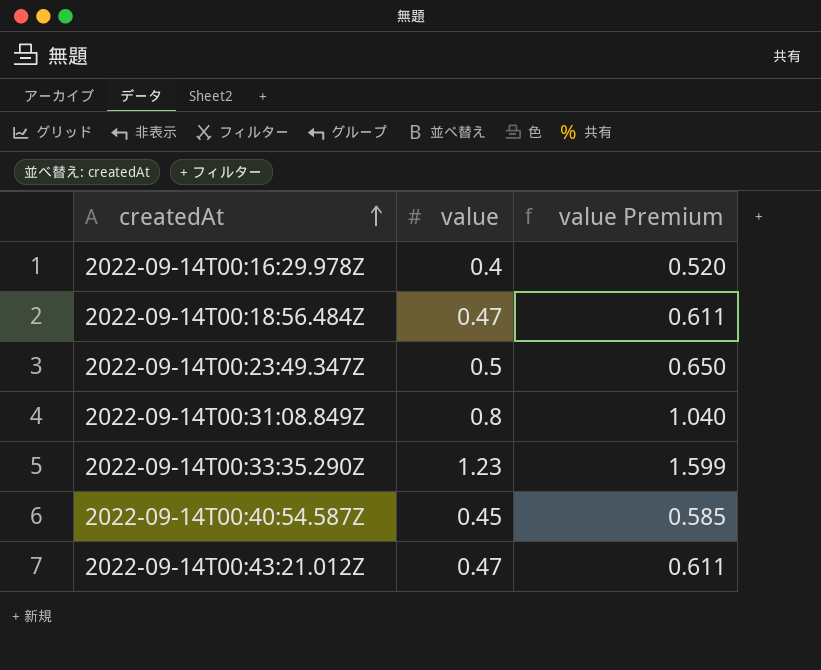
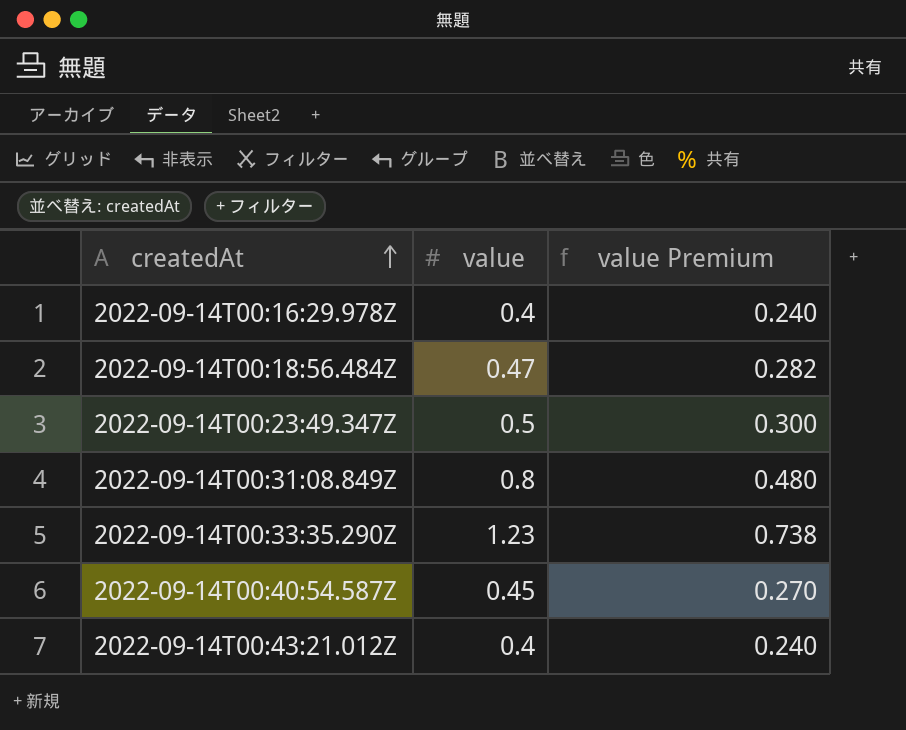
column value Premium | formula: [value] * 1.3 -> [value] * 0.6
2022-09-14T00:43:21.012Z | value: 0.47 -> 0.4

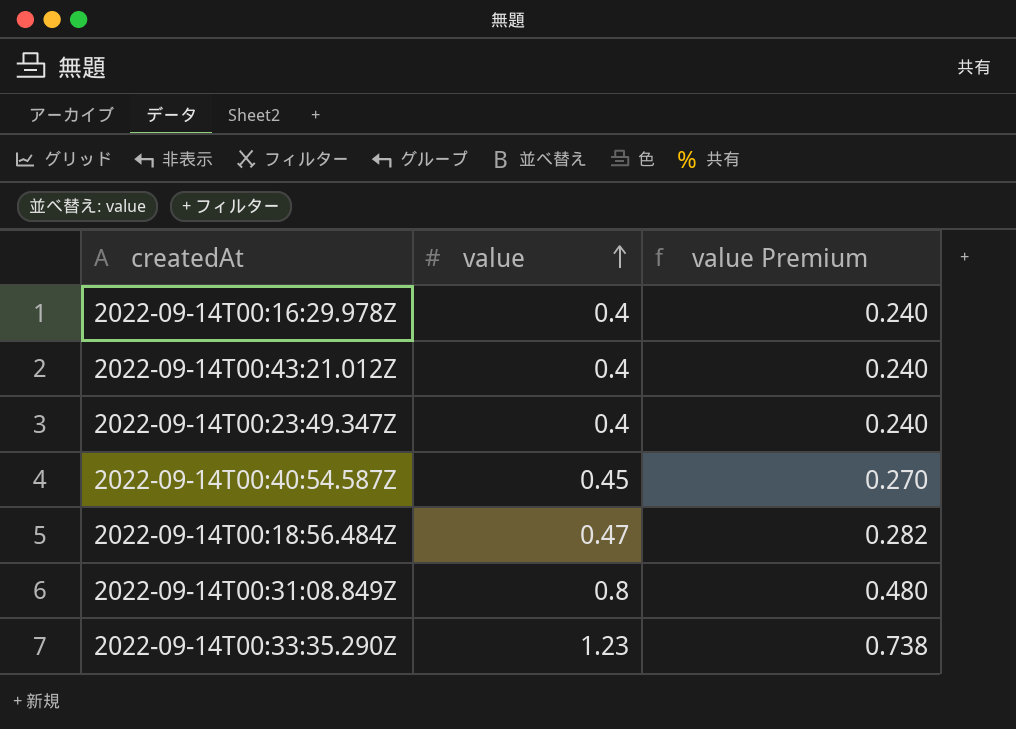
row order: createdAt ascending -> value ascending
2022-09-14T00:23:49.347Z | value: 0.5 -> 0.4
2022-09-14T00:23:49.347Z | value Premium: 0.300 -> 0.240

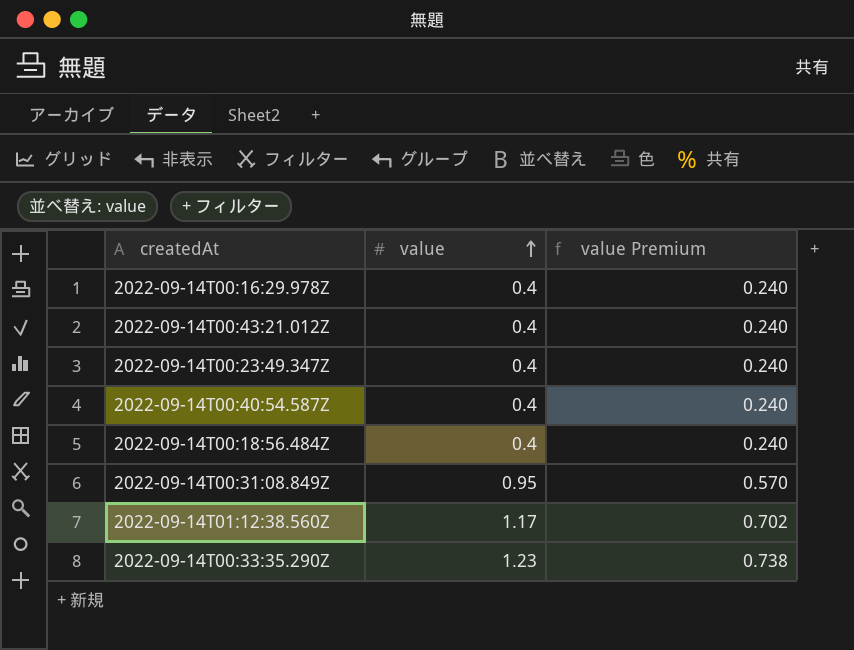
2022-09-14T00:40:54.587Z | value: 0.45 -> 0.4
2022-09-14T00:40:54.587Z | value Premium: 0.270 -> 0.240
2022-09-14T00:18:56.484Z | value: 0.47 -> 0.4
2022-09-14T00:18:56.484Z | value Premium: 0.282 -> 0.240
2022-09-14T00:31:08.849Z | value: 0.8 -> 0.95
2022-09-14T00:31:08.849Z | value Premium: 0.480 -> 0.570
row 2022-09-14T01:12:38.560Z: none -> 1.17 | 0.702

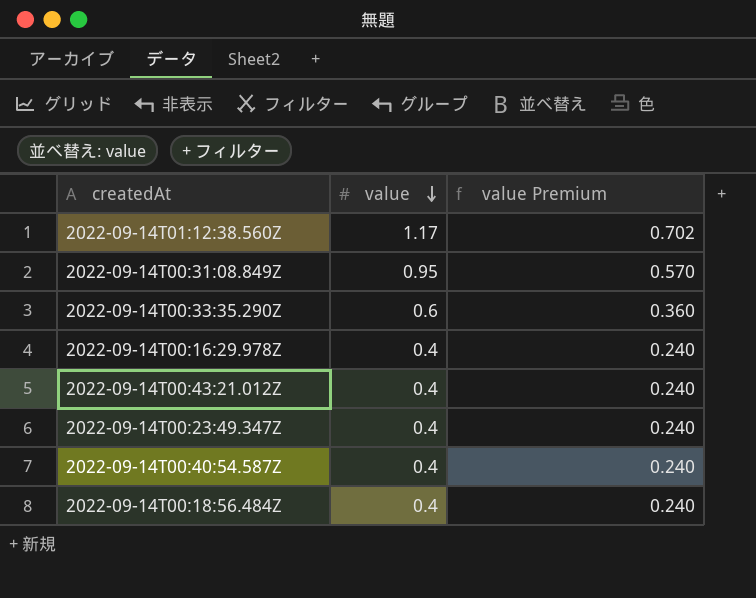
row order: value ascending -> value descending
2022-09-14T00:33:35.290Z | value: 1.23 -> 0.6
2022-09-14T00:33:35.290Z | value Premium: 0.738 -> 0.360

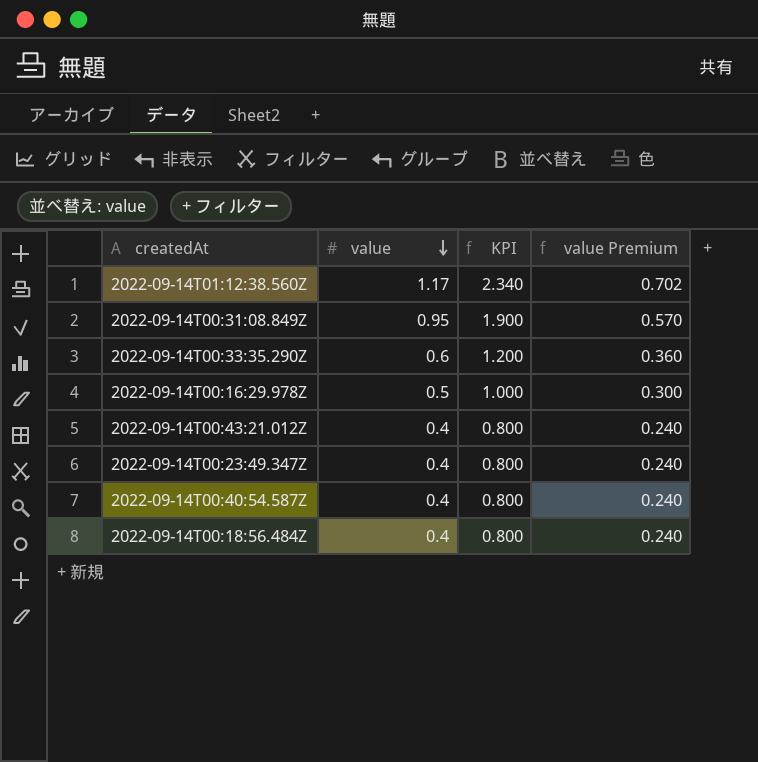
column KPI | formula: none -> [value] * 2
2022-09-14T00:16:29.978Z | value: 0.4 -> 0.5
2022-09-14T00:16:29.978Z | value Premium: 0.240 -> 0.300

